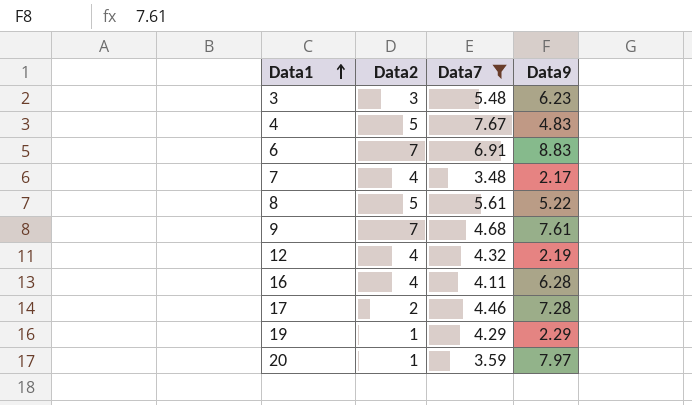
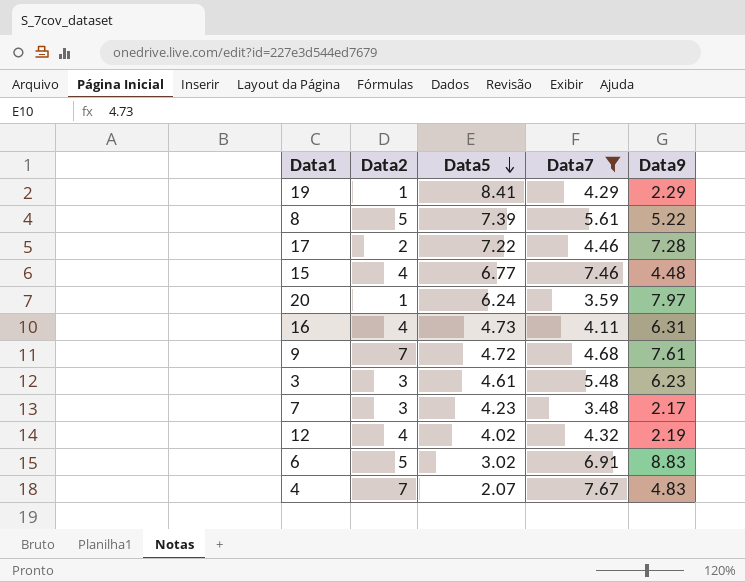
row order: Data1 ascending -> Data5 descending
column Data5 | position: none -> 3
row 15: none -> 4 | 6.77 | 7.46 | 4.48
16 | Data9: 6.28 -> 6.31
7 | Data2: 4 -> 3
6 | Data2: 7 -> 5
4 | Data2: 5 -> 7

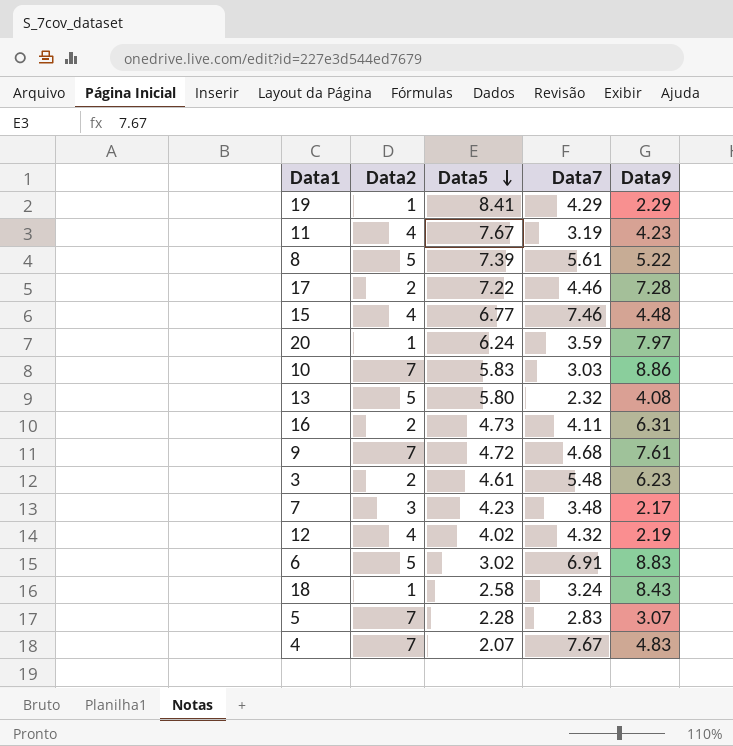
filter: Data7 >= 3.48 -> none
16 | Data2: 4 -> 2
3 | Data2: 3 -> 2

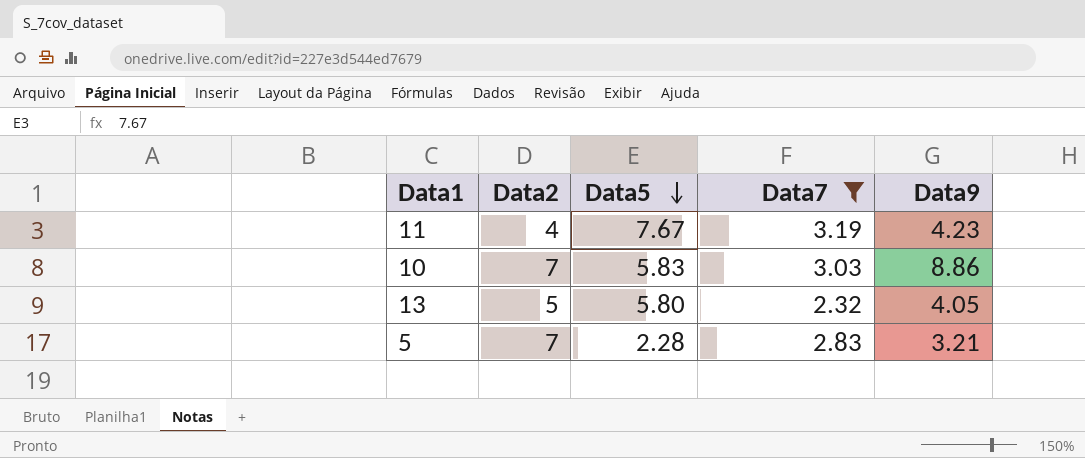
filter: none -> Data7 <= 3.19
13 | Data9: 4.08 -> 4.05
5 | Data9: 3.07 -> 3.21

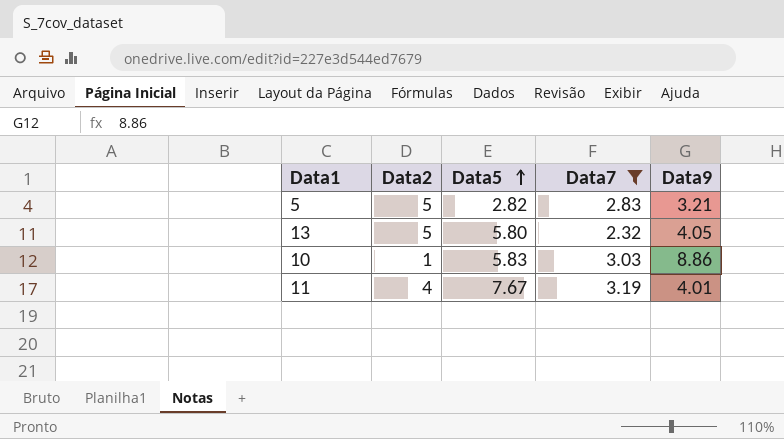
row order: Data5 descending -> Data5 ascending
5 | Data2: 7 -> 5
5 | Data5: 2.28 -> 2.82
10 | Data2: 7 -> 1
11 | Data9: 4.23 -> 4.01

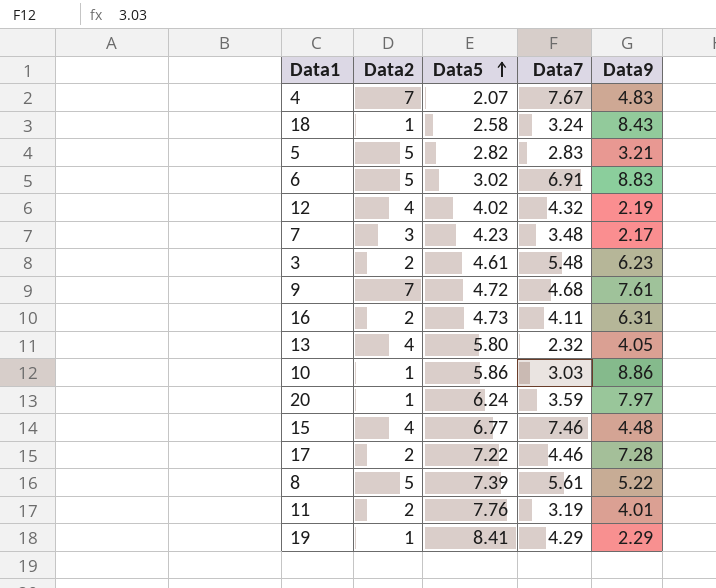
filter: Data7 <= 3.19 -> none
13 | Data2: 5 -> 4
10 | Data5: 5.83 -> 5.86
11 | Data2: 4 -> 2
11 | Data5: 7.67 -> 7.76

